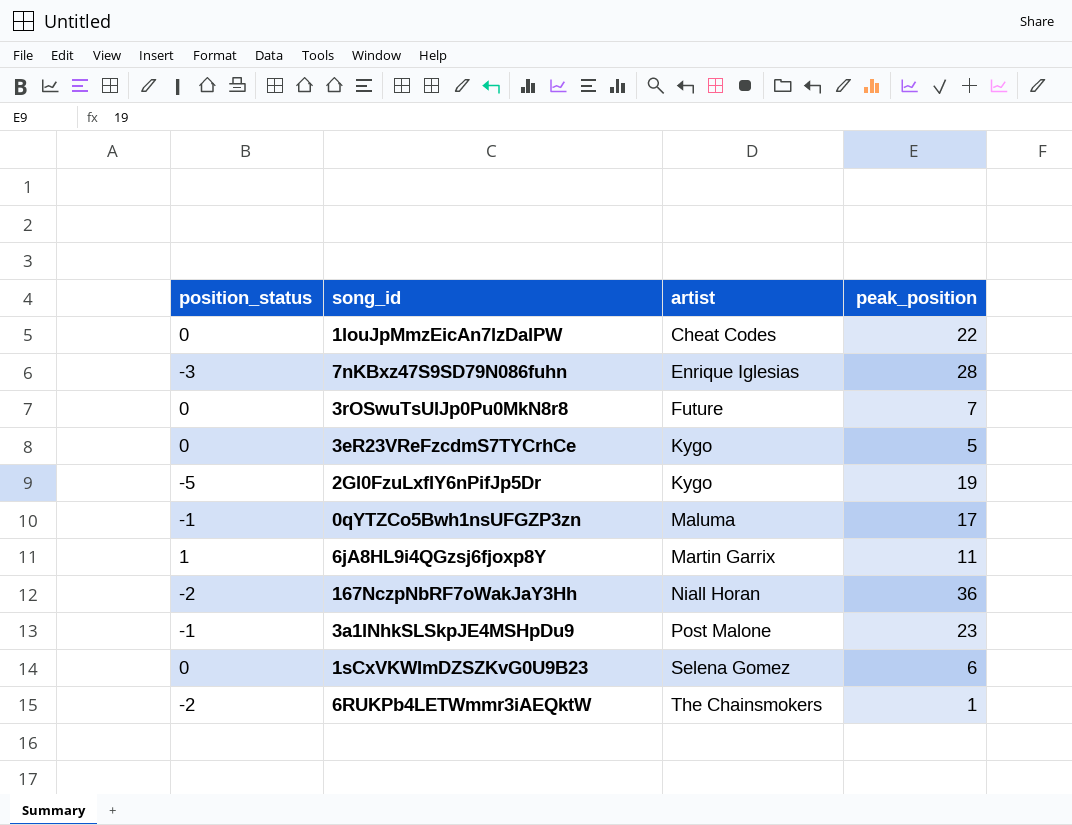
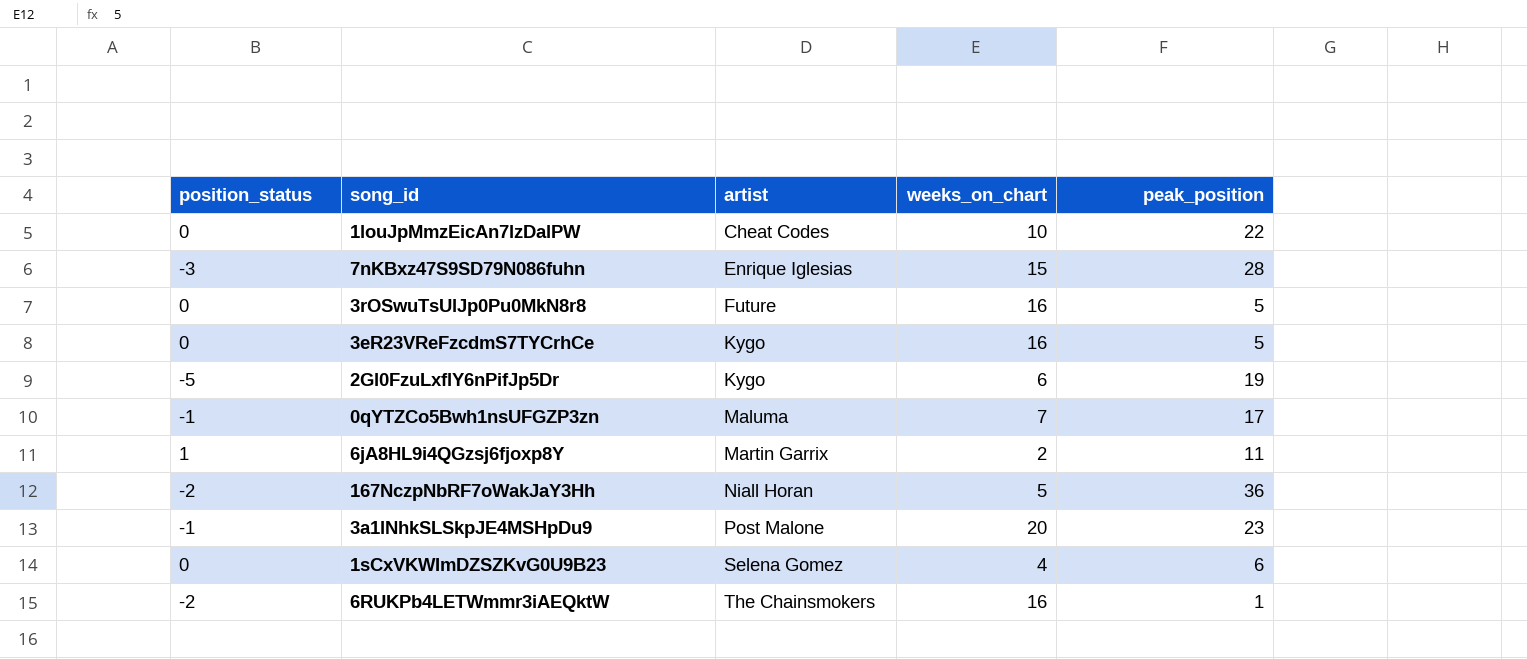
column weeks_on_chart | position: none -> 4
3rOSwuTsUlJp0Pu0MkN8r8 | peak_position: 7 -> 5

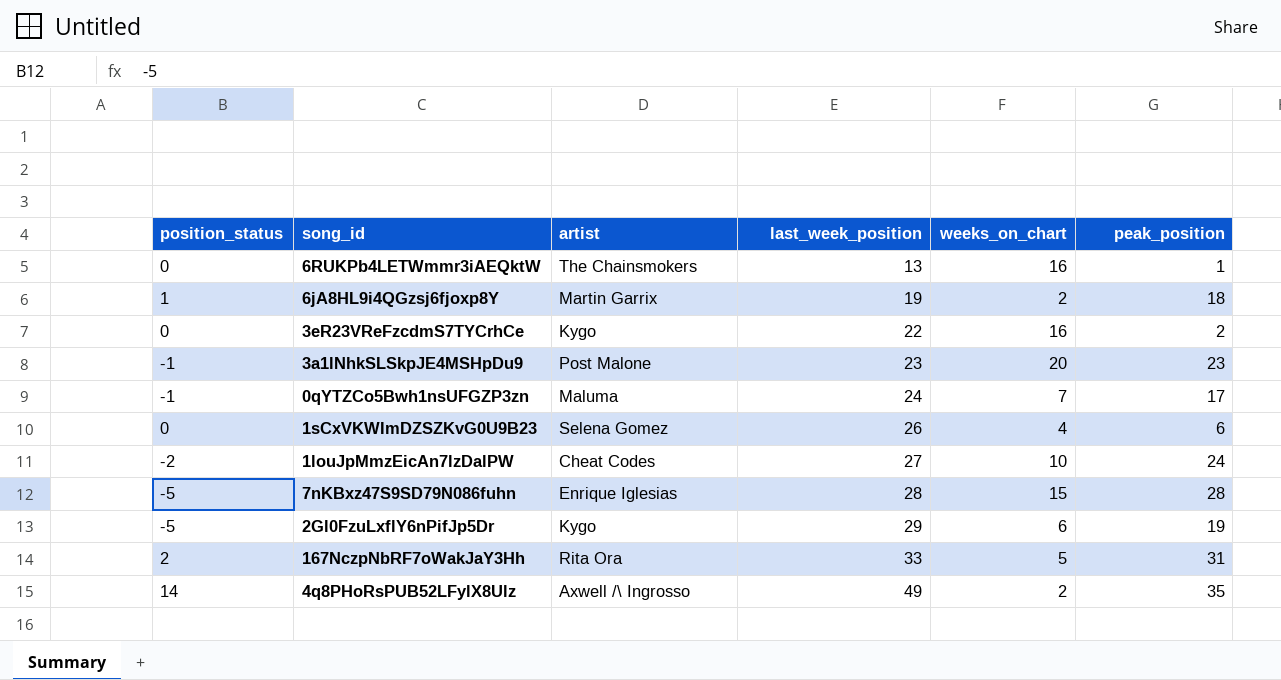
row order: artist ascending -> last_week_position ascending
column last_week_position | position: none -> 4
row 3rOSwuTsUlJp0Pu0MkN8r8: 0 | Future | 16 | 5 -> none
6RUKPb4LETWmmr3iAEQktW | position_status: -2 -> 0
6jA8HL9i4QGzsj6fjoxp8Y | peak_position: 11 -> 18
3eR23VReFzcdmS7TYCrhCe | peak_position: 5 -> 2
1louJpMmzEicAn7lzDalPW | position_status: 0 -> -2
1louJpMmzEicAn7lzDalPW | peak_position: 22 -> 24
7nKBxz47S9SD79N086fuhn | position_status: -3 -> -5
167NczpNbRF7oWakJaY3Hh | position_status: -2 -> 2
167NczpNbRF7oWakJaY3Hh | artist: Niall Horan -> Rita Ora
167NczpNbRF7oWakJaY3Hh | peak_position: 36 -> 31
row 4q8PHoRsPUB52LFylX8Ulz: none -> 14 | Axwell /\ Ingrosso | 49 | 2 | 35

